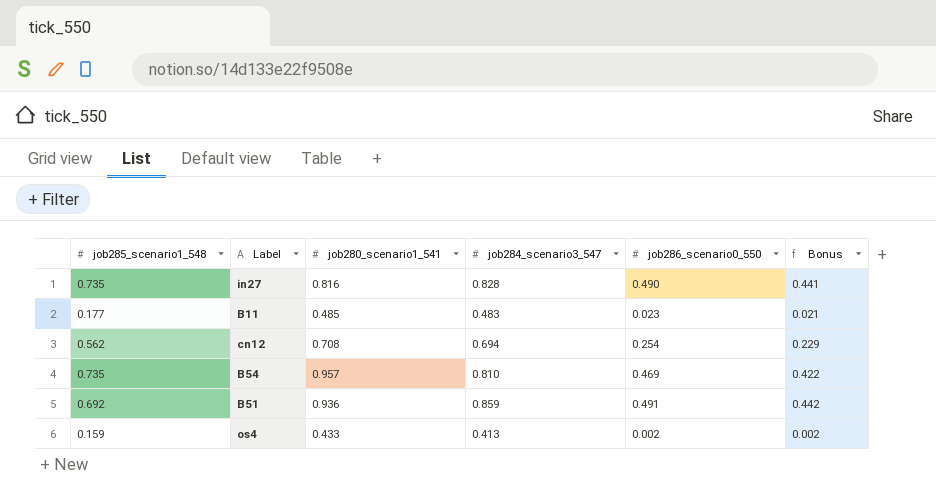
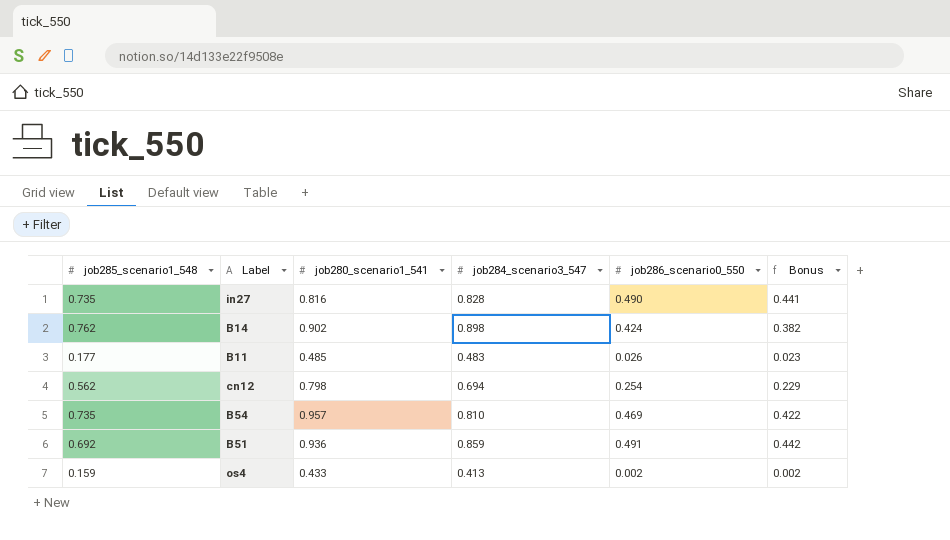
row B14: none -> 0.762 | 0.902 | 0.898 | 0.424 | 0.382
B11 | job286_scenario0_550: 0.023 -> 0.026
B11 | Bonus: 0.021 -> 0.023
cn12 | job280_scenario1_541: 0.708 -> 0.798

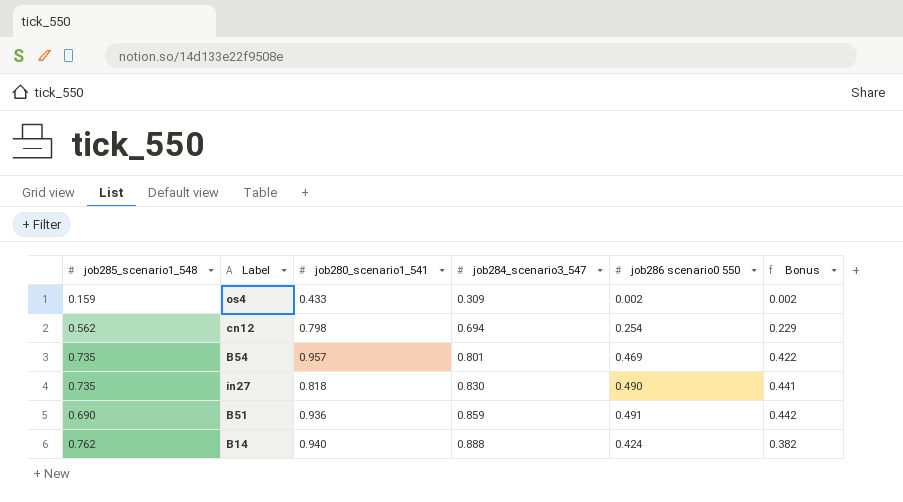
row order: none -> job284_scenario3_547 ascending
column name: job286_scenario0_550 -> job286 scenario0 550
row B11: 0.177 | 0.485 | 0.483 | 0.026 | 0.023 -> none
os4 | job284_scenario3_547: 0.413 -> 0.309
B54 | job284_scenario3_547: 0.810 -> 0.801
in27 | job280_scenario1_541: 0.816 -> 0.818
in27 | job284_scenario3_547: 0.828 -> 0.830
B51 | job285_scenario1_548: 0.692 -> 0.690
B14 | job280_scenario1_541: 0.902 -> 0.940
B14 | job284_scenario3_547: 0.898 -> 0.888

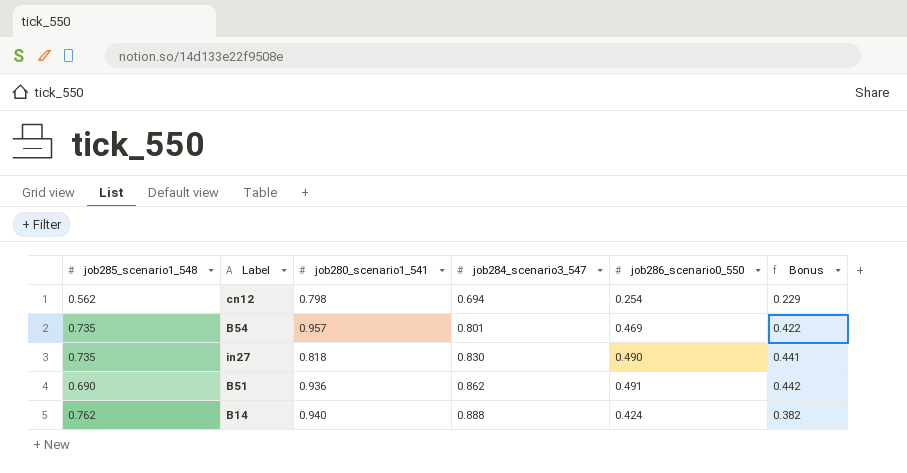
column name: job286 scenario0 550 -> job286_scenario0_550
row os4: 0.159 | 0.433 | 0.309 | 0.002 | 0.002 -> none
B51 | job284_scenario3_547: 0.859 -> 0.862

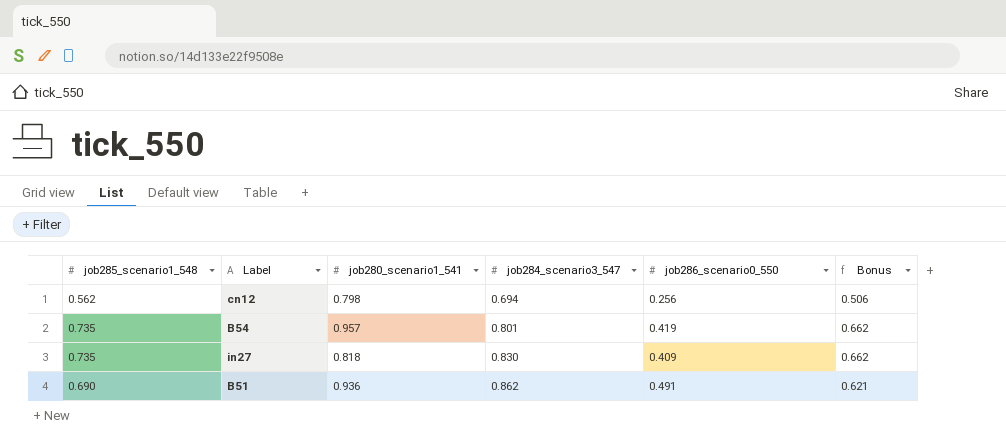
column Bonus | formula: [job286_scenario0_550] * 0.9 -> [job285_scenario1_548] * 0.9
row B14: 0.762 | 0.940 | 0.888 | 0.424 | 0.382 -> none
cn12 | job286_scenario0_550: 0.254 -> 0.256
B54 | job286_scenario0_550: 0.469 -> 0.419
in27 | job286_scenario0_550: 0.490 -> 0.409

